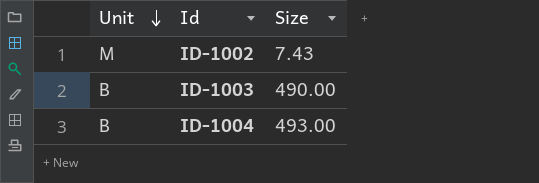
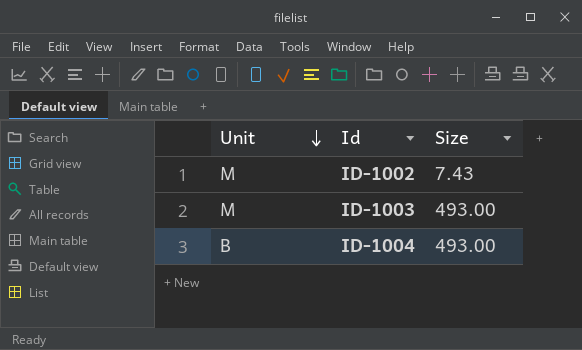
ID-1003 | Unit: B -> M
ID-1003 | Size: 490.00 -> 493.00

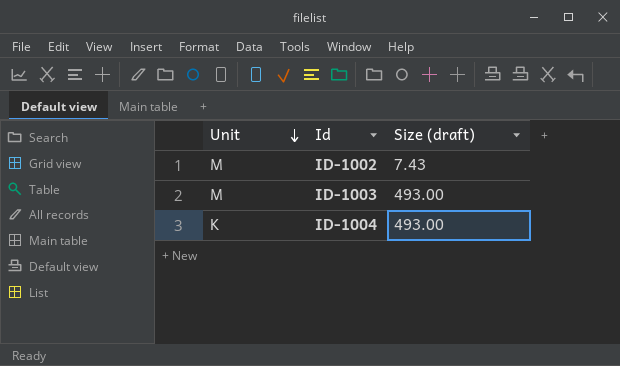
column name: Size -> Size (draft)
ID-1004 | Unit: B -> K

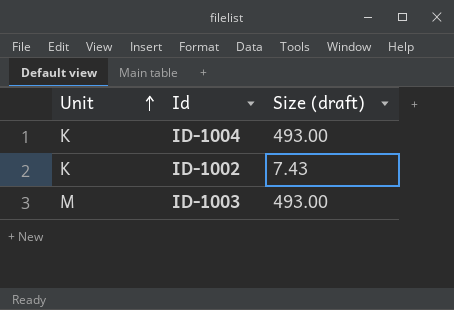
row order: Unit descending -> Unit ascending
ID-1002 | Unit: M -> K

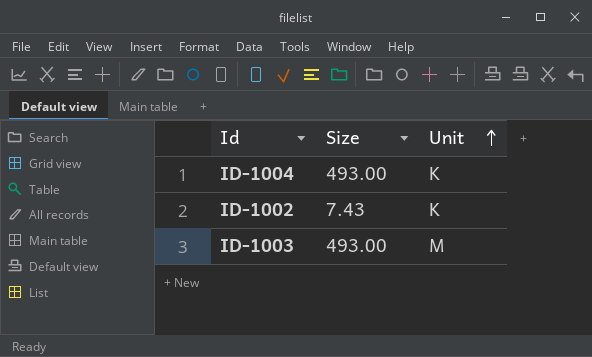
column name: Size (draft) -> Size
column Unit | position: 1 -> 3

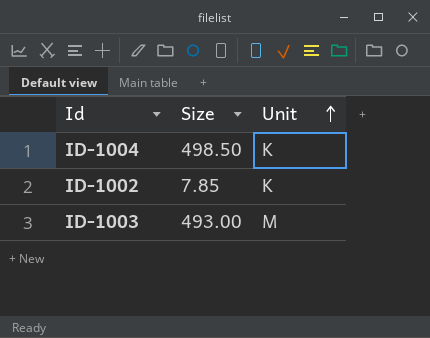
ID-1004 | Size: 493.00 -> 498.50
ID-1002 | Size: 7.43 -> 7.85

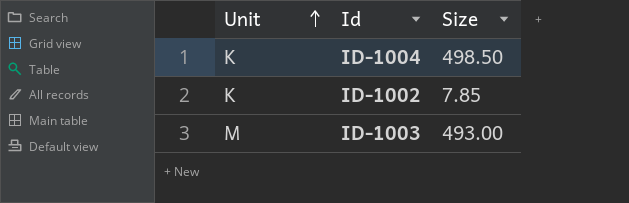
column Unit | position: 3 -> 1

